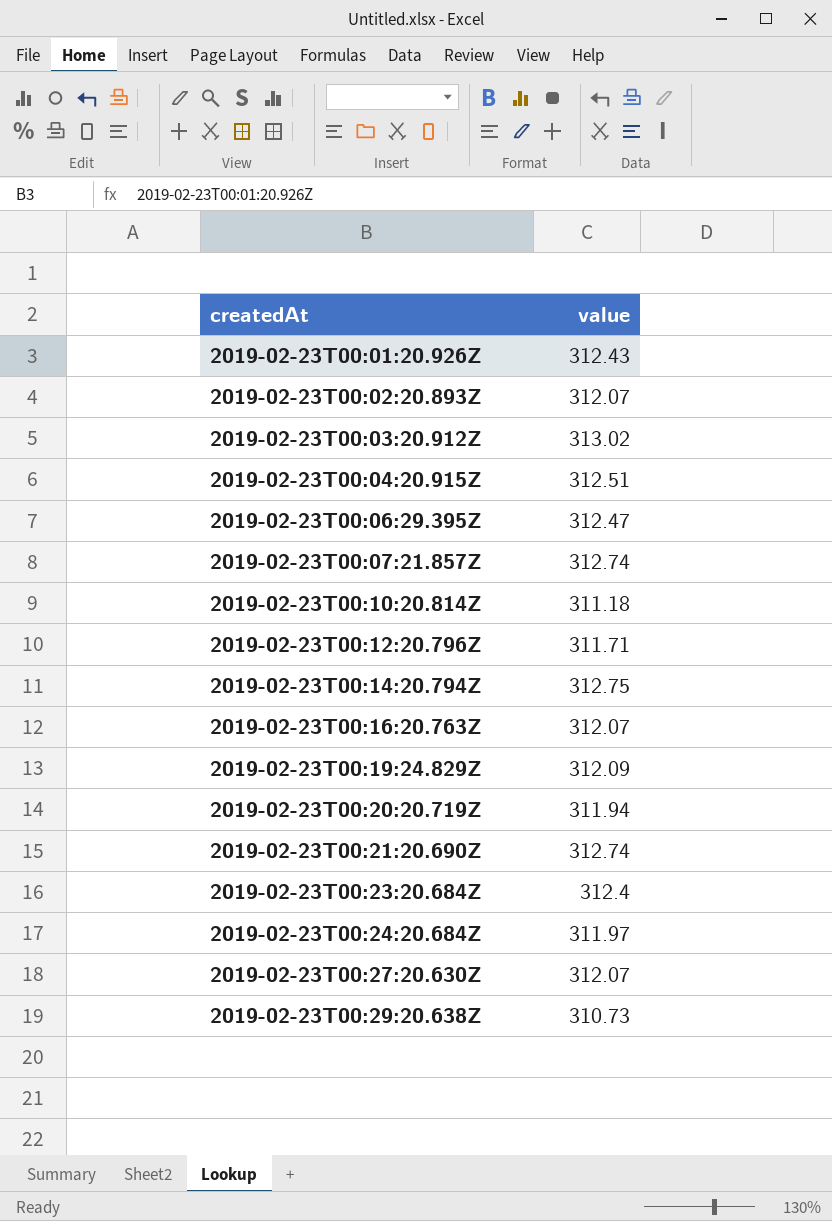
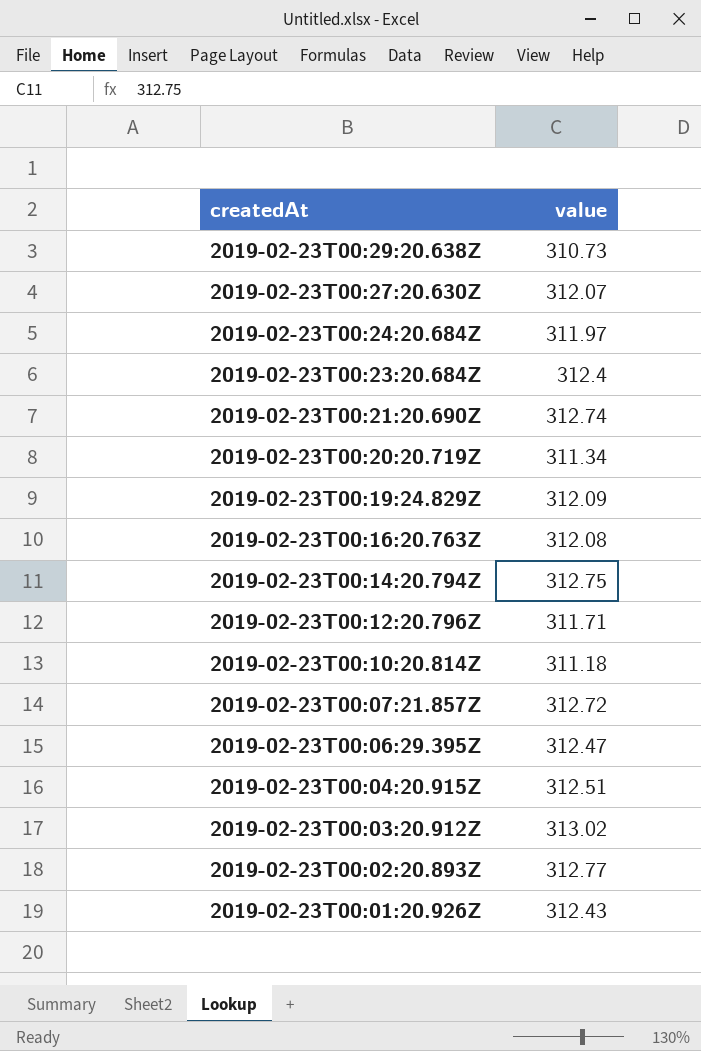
row order: createdAt ascending -> createdAt descending
2019-02-23T00:20:20.719Z | value: 311.94 -> 311.34
2019-02-23T00:16:20.763Z | value: 312.07 -> 312.08
2019-02-23T00:07:21.857Z | value: 312.74 -> 312.72
2019-02-23T00:02:20.893Z | value: 312.07 -> 312.77

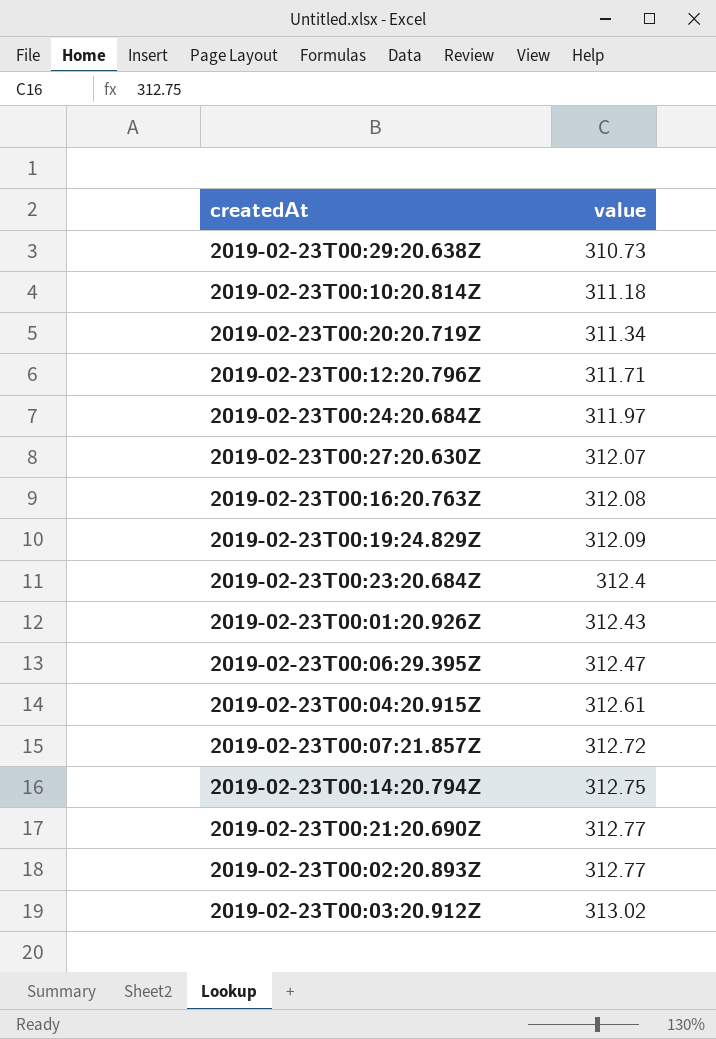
row order: createdAt descending -> value ascending
2019-02-23T00:04:20.915Z | value: 312.51 -> 312.61
2019-02-23T00:21:20.690Z | value: 312.74 -> 312.77

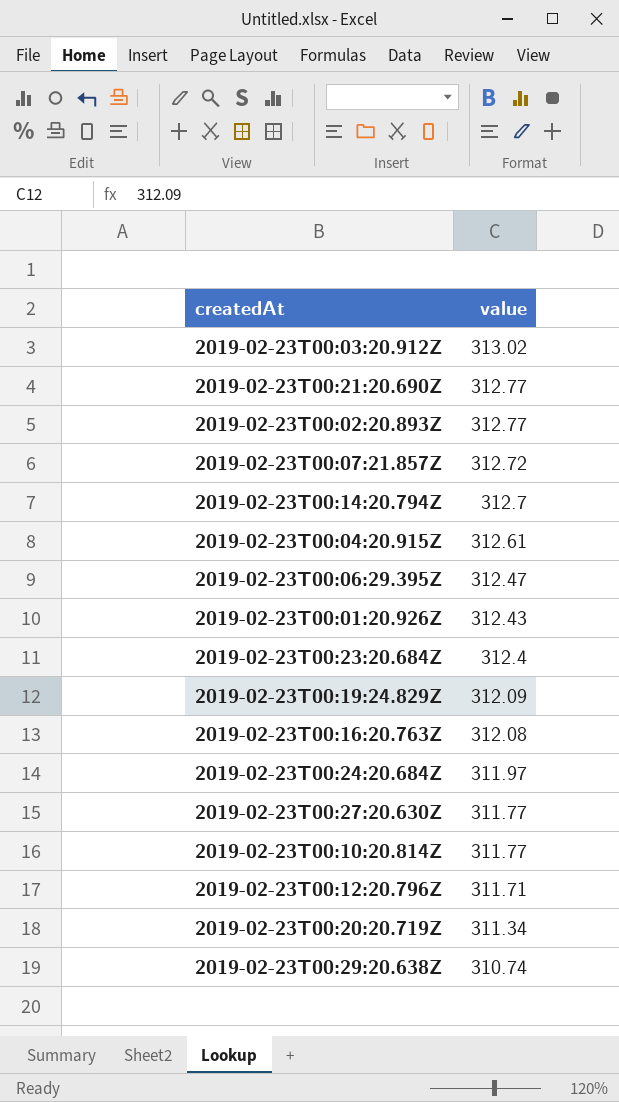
row order: value ascending -> value descending
2019-02-23T00:14:20.794Z | value: 312.75 -> 312.7
2019-02-23T00:27:20.630Z | value: 312.07 -> 311.77
2019-02-23T00:10:20.814Z | value: 311.18 -> 311.77
2019-02-23T00:29:20.638Z | value: 310.73 -> 310.74

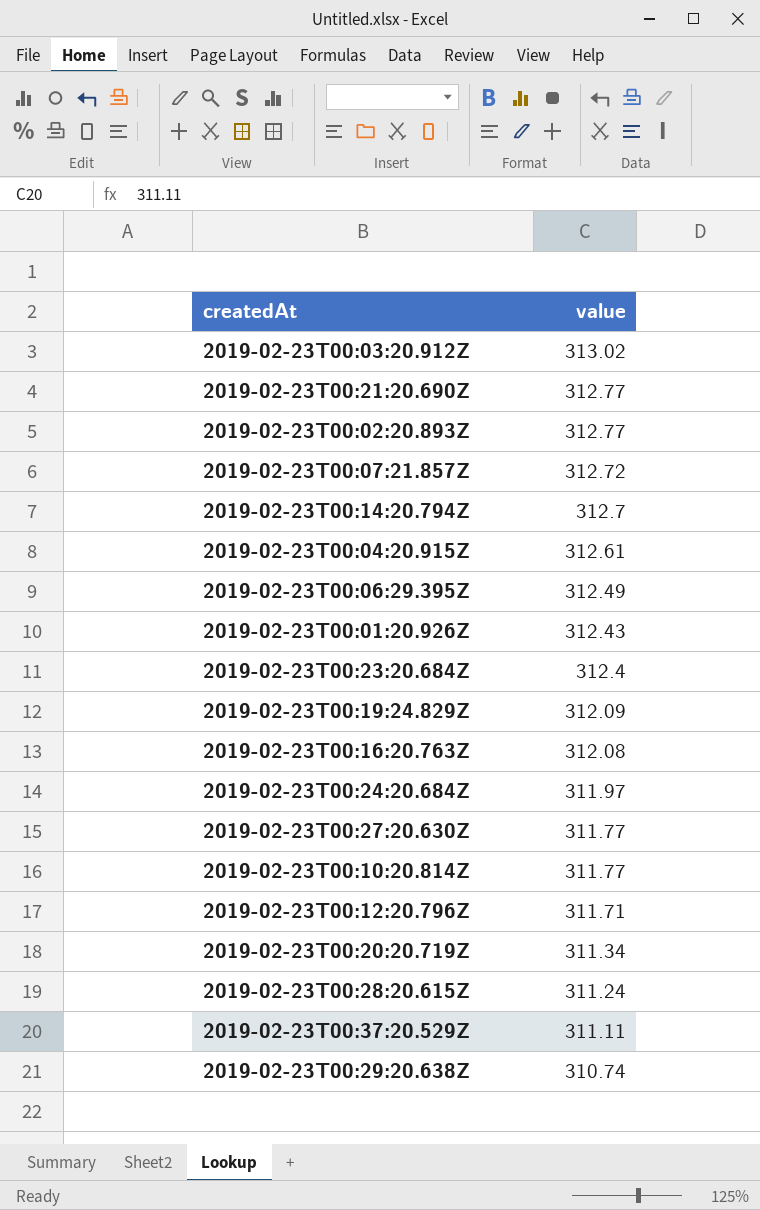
2019-02-23T00:06:29.395Z | value: 312.47 -> 312.49
row 2019-02-23T00:28:20.615Z: none -> 311.24
row 2019-02-23T00:37:20.529Z: none -> 311.11

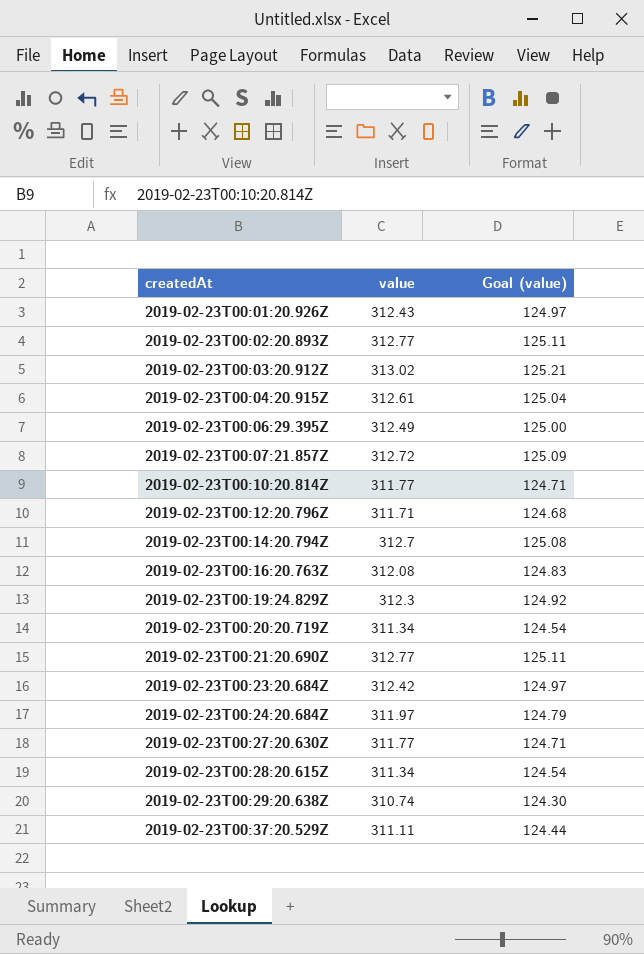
row order: value descending -> createdAt ascending
column Goal (value) | formula: none -> [value] * 0.4
2019-02-23T00:19:24.829Z | value: 312.09 -> 312.3
2019-02-23T00:23:20.684Z | value: 312.4 -> 312.42
2019-02-23T00:28:20.615Z | value: 311.24 -> 311.34

